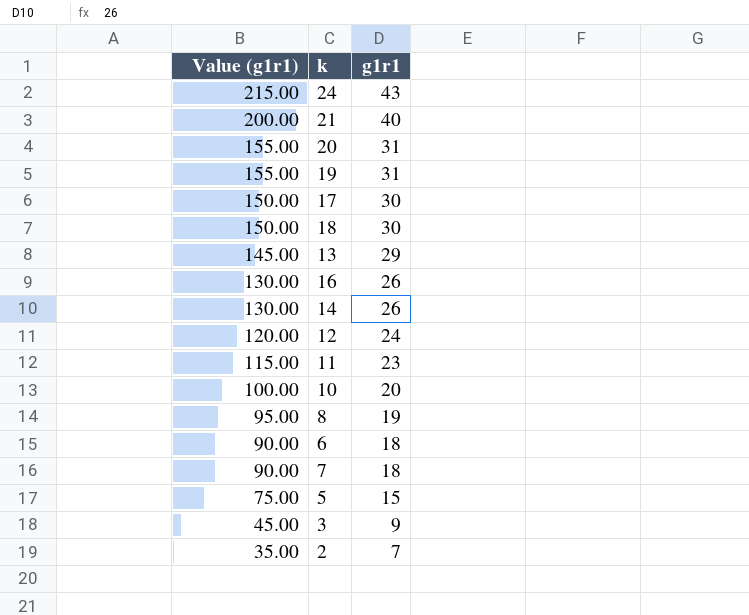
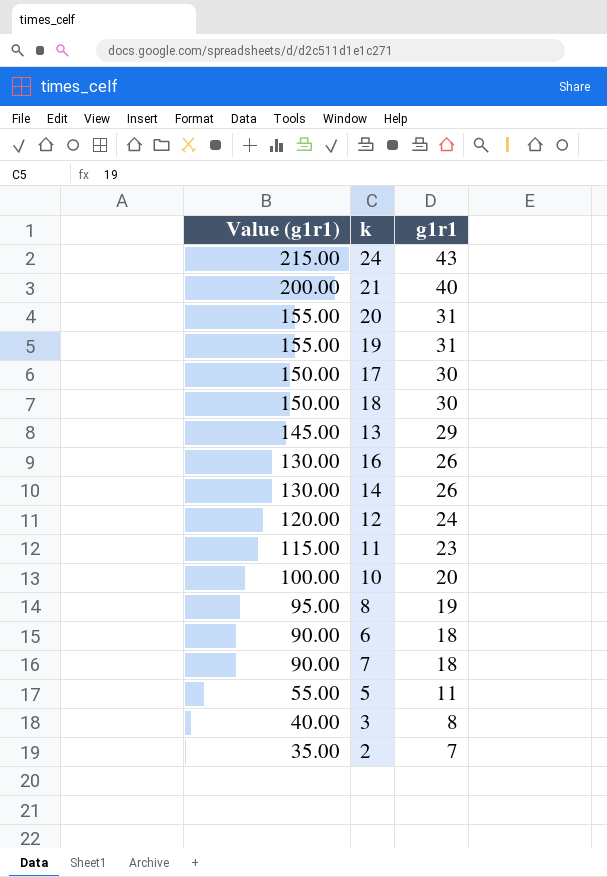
5 | Value (g1r1): 75.00 -> 55.00
5 | g1r1: 15 -> 11
3 | Value (g1r1): 45.00 -> 40.00
3 | g1r1: 9 -> 8

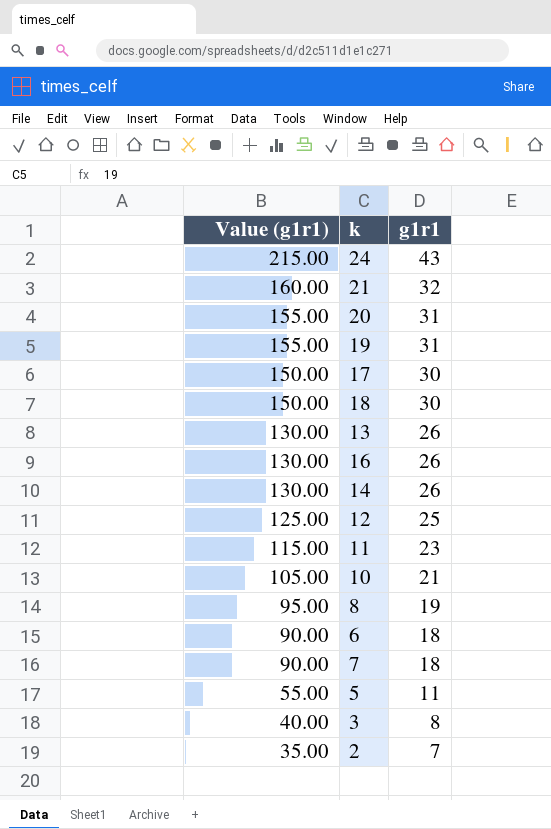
21 | Value (g1r1): 200.00 -> 160.00
21 | g1r1: 40 -> 32
13 | Value (g1r1): 145.00 -> 130.00
13 | g1r1: 29 -> 26
12 | Value (g1r1): 120.00 -> 125.00
12 | g1r1: 24 -> 25
10 | Value (g1r1): 100.00 -> 105.00
10 | g1r1: 20 -> 21

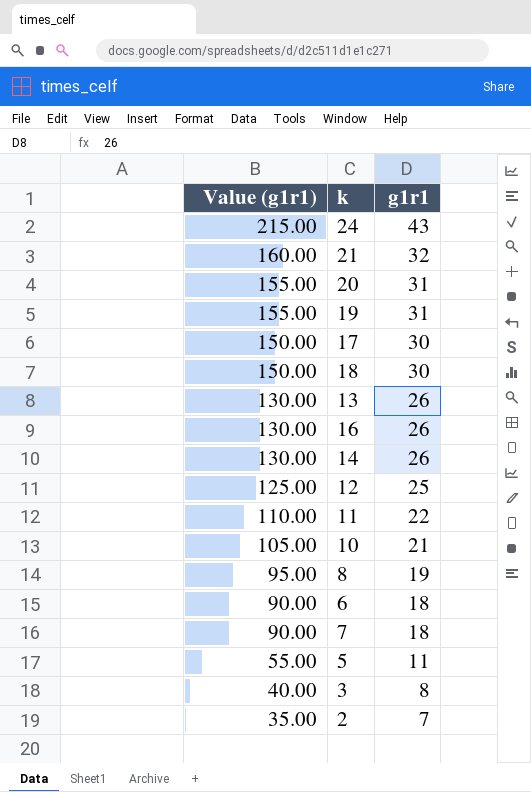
11 | Value (g1r1): 115.00 -> 110.00
11 | g1r1: 23 -> 22

